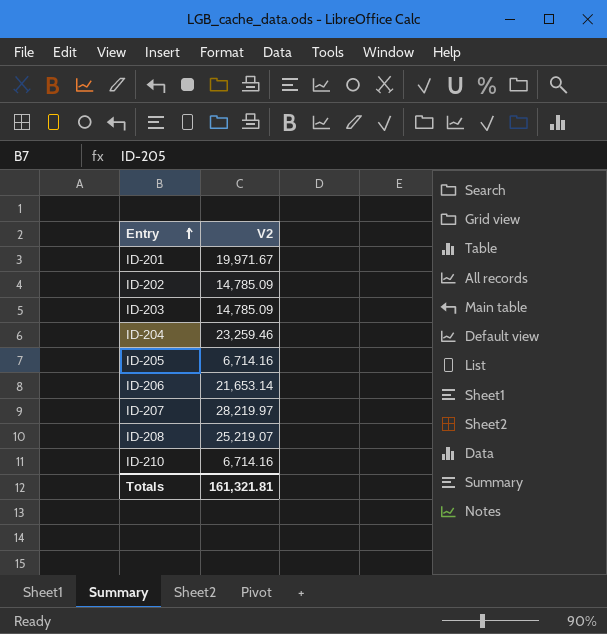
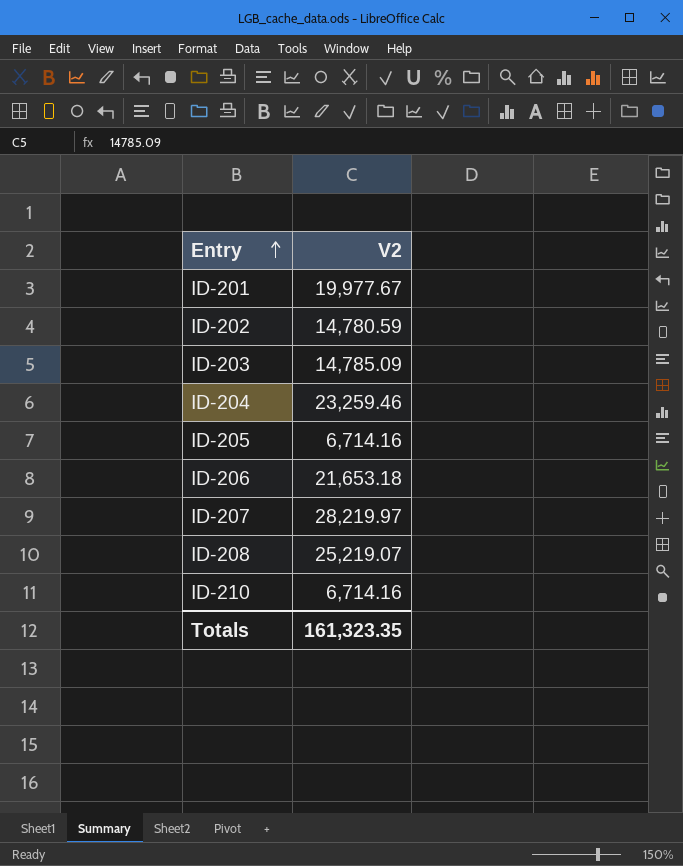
ID-201 | V2: 19,971.67 -> 19,977.67
ID-202 | V2: 14,785.09 -> 14,780.59
ID-206 | V2: 21,653.14 -> 21,653.18
Totals | V2: 161,321.81 -> 161,323.35

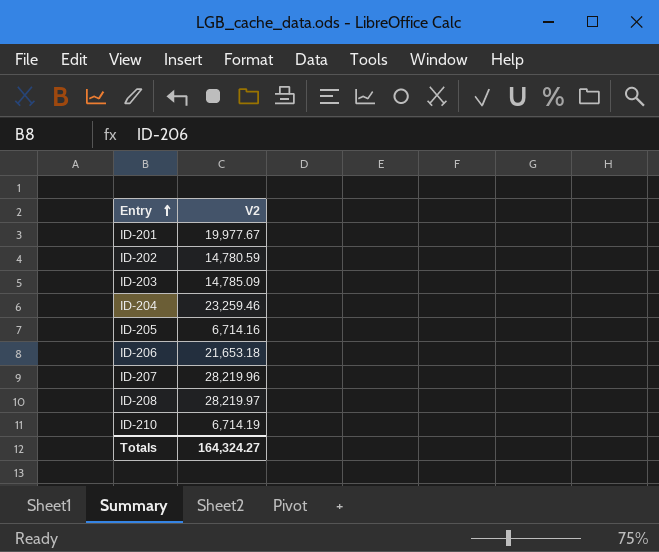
ID-207 | V2: 28,219.97 -> 28,219.96
ID-208 | V2: 25,219.07 -> 28,219.97
ID-210 | V2: 6,714.16 -> 6,714.19
Totals | V2: 161,323.35 -> 164,324.27

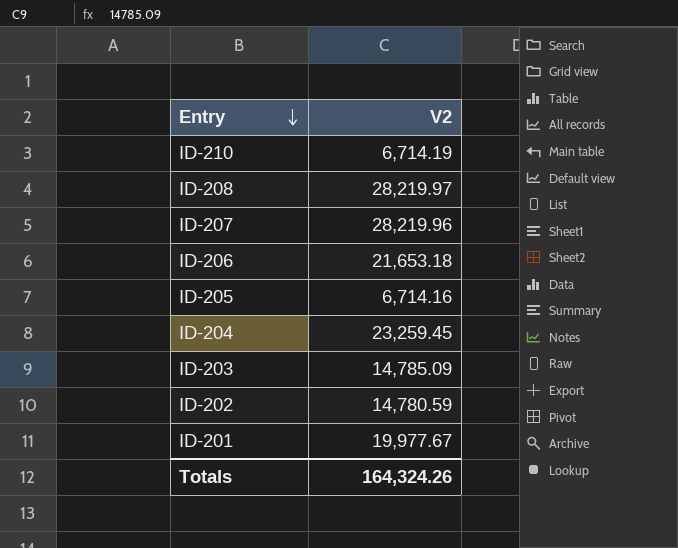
row order: Entry ascending -> Entry descending
ID-204 | V2: 23,259.46 -> 23,259.45
Totals | V2: 164,324.27 -> 164,324.26

